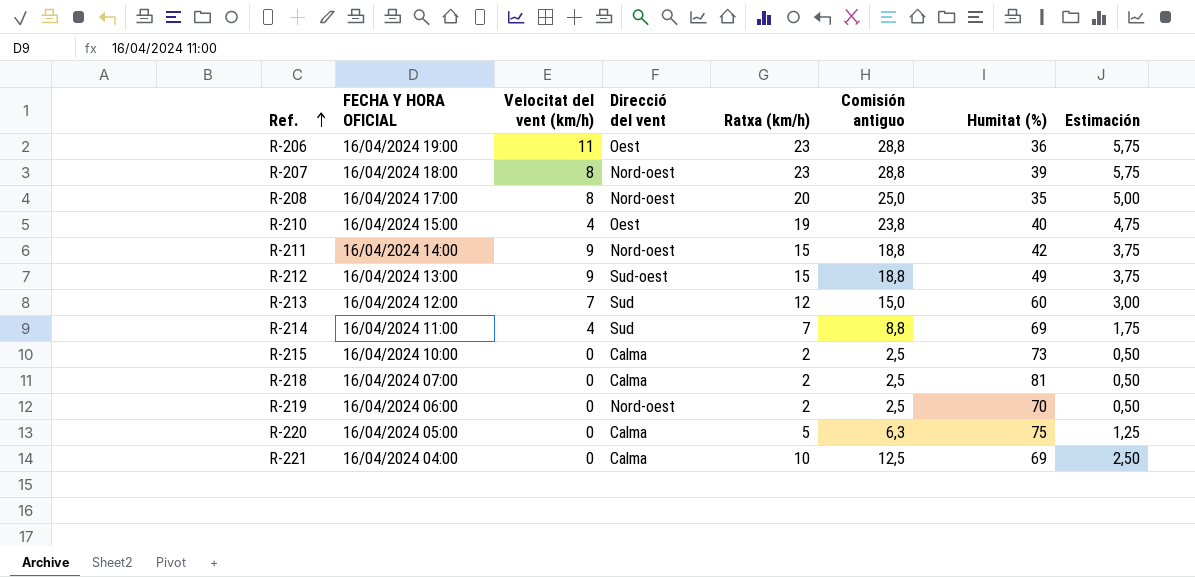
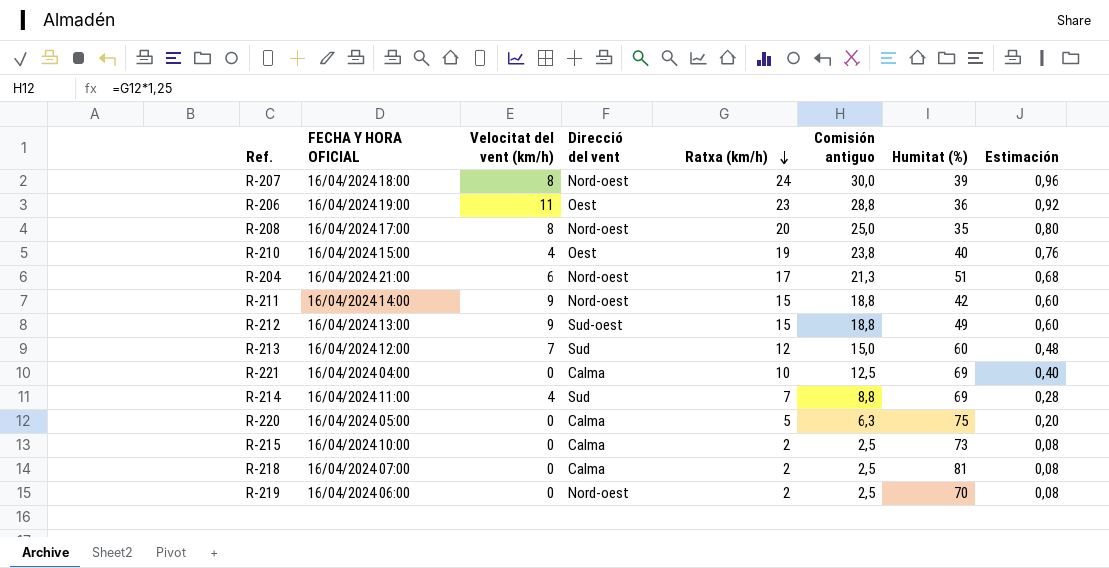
row order: Ref. ascending -> Ratxa (km/h) descending
column Estimación | formula: [Ratxa (km/h)] * 0,25 -> [Ratxa (km/h)] * 0,04
R-207 | Ratxa (km/h): 23 -> 24
R-207 | Comisión antiguo: 28,8 -> 30,0
row R-204: none -> 16/04/2024 21:00 | 6 | Nord-oest | 17 | 21,3 | 51 | 0,68

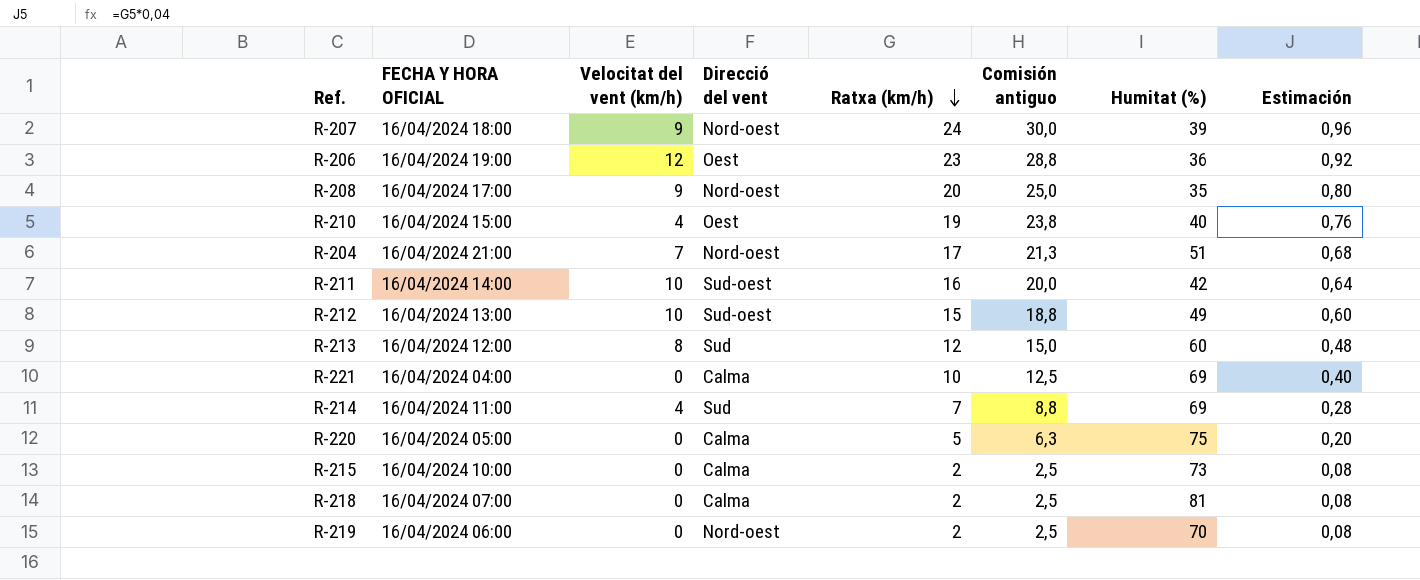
R-207 | Velocitat del vent (km/h): 8 -> 9
R-206 | Velocitat del vent (km/h): 11 -> 12
R-208 | Velocitat del vent (km/h): 8 -> 9
R-204 | Velocitat del vent (km/h): 6 -> 7
R-211 | Velocitat del vent (km/h): 9 -> 10
R-211 | Direcció del vent: Nord-oest -> Sud-oest
R-211 | Ratxa (km/h): 15 -> 16
R-211 | Comisión antiguo: 18,8 -> 20,0
R-211 | Estimación: 0,60 -> 0,64
R-212 | Velocitat del vent (km/h): 9 -> 10
R-213 | Velocitat del vent (km/h): 7 -> 8

